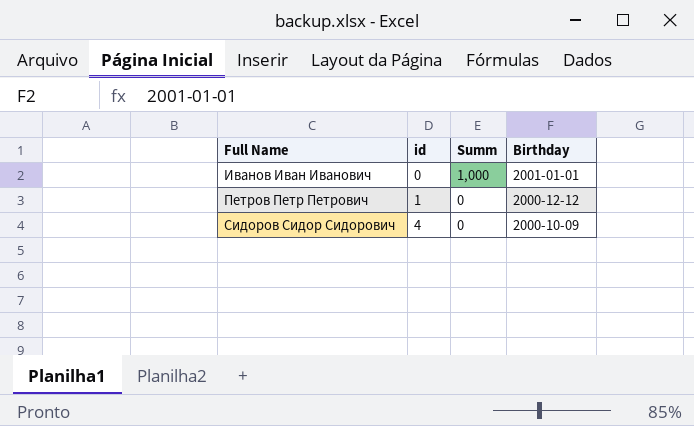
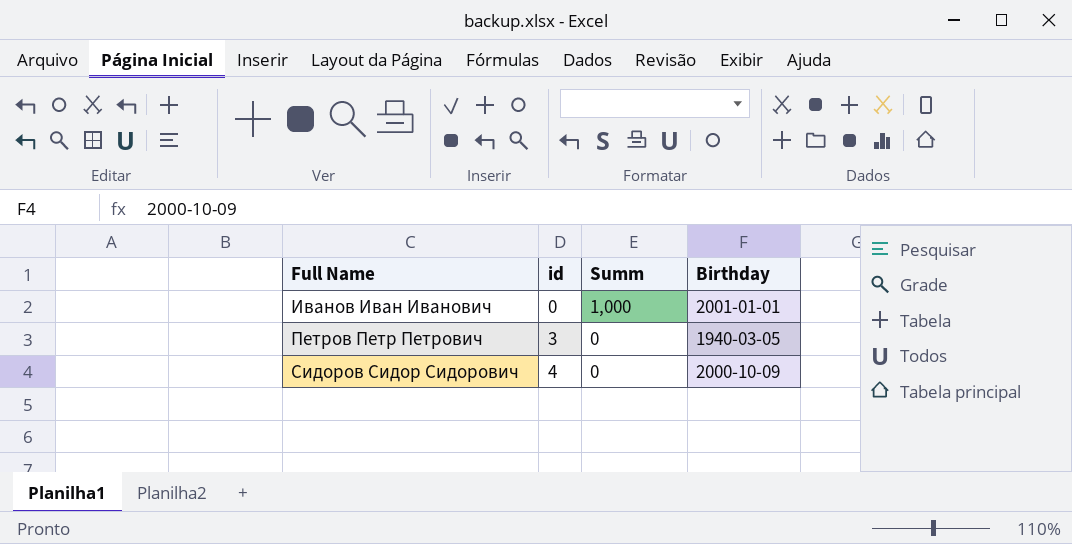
Петров Петр Петрович | id: 1 -> 3
Петров Петр Петрович | Birthday: 2000-12-12 -> 1940-03-05

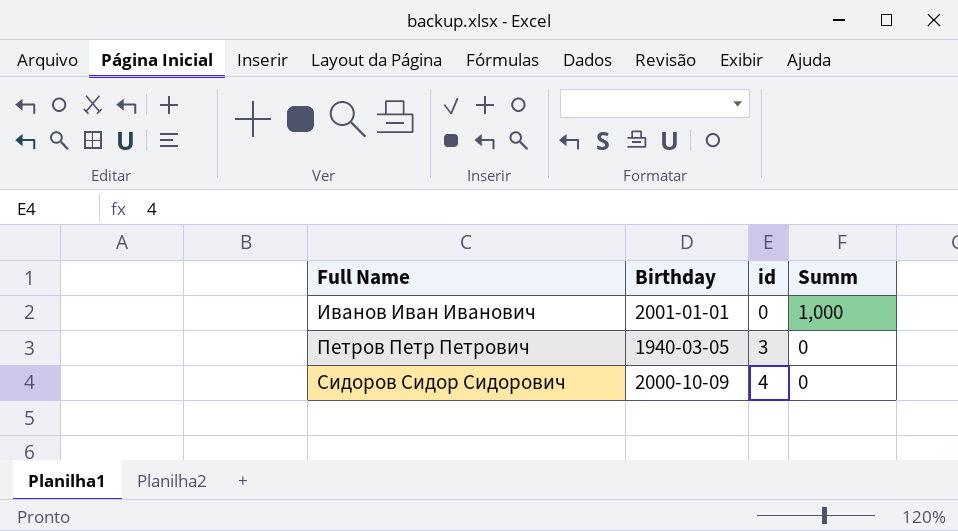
column Birthday | position: 4 -> 2

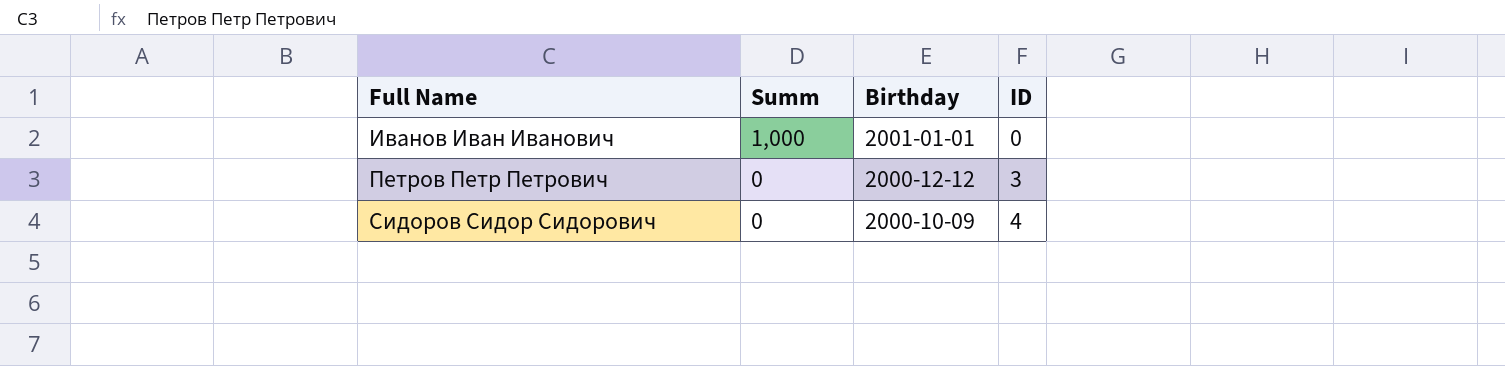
column Summ | position: 4 -> 2
column name: id -> ID
Петров Петр Петрович | Birthday: 1940-03-05 -> 2000-12-12

